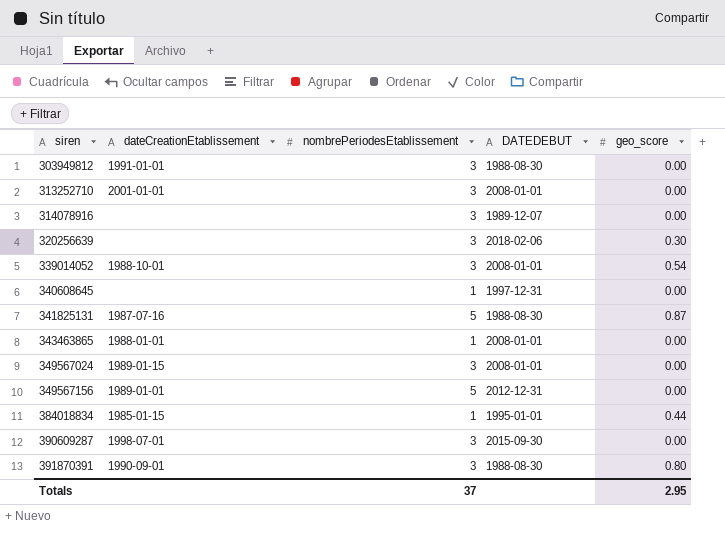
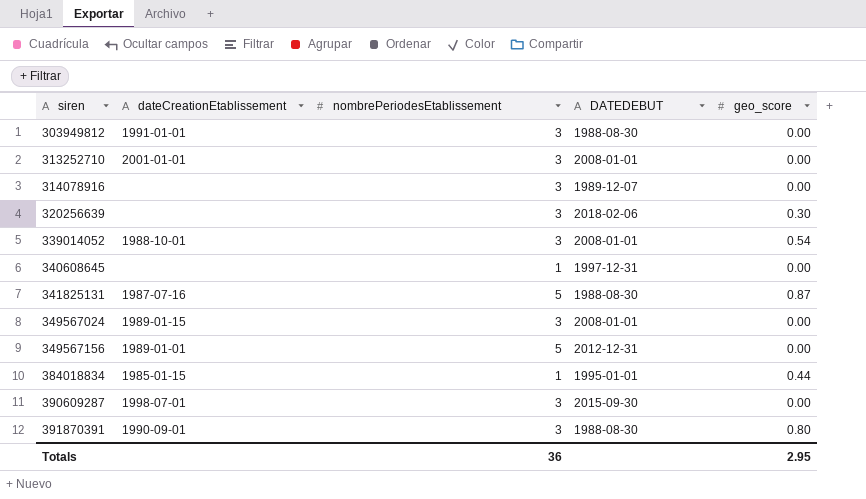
row 343463865: 1988-01-01 | 1 | 2008-01-01 | 0.00 -> none
Totals | nombrePeriodesEtablissement: 37 -> 36

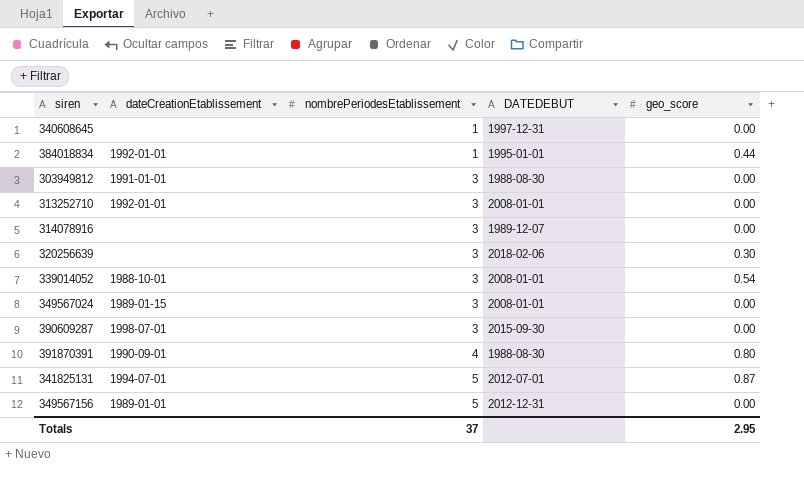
row order: siren ascending -> nombrePeriodesEtablissement ascending
384018834 | dateCreationEtablissement: 1985-01-15 -> 1992-01-01
313252710 | dateCreationEtablissement: 2001-01-01 -> 1992-01-01
391870391 | nombrePeriodesEtablissement: 3 -> 4
341825131 | dateCreationEtablissement: 1987-07-16 -> 1994-07-01
341825131 | DATEDEBUT: 1988-08-30 -> 2012-07-01
Totals | nombrePeriodesEtablissement: 36 -> 37

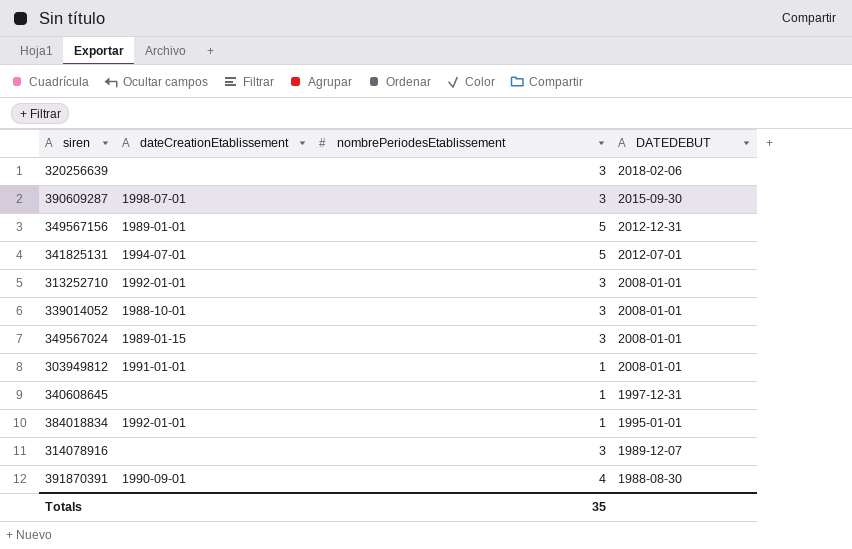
row order: nombrePeriodesEtablissement ascending -> DATEDEBUT descending
column geo_score | position: 5 -> none
303949812 | nombrePeriodesEtablissement: 3 -> 1
303949812 | DATEDEBUT: 1988-08-30 -> 2008-01-01
Totals | nombrePeriodesEtablissement: 37 -> 35

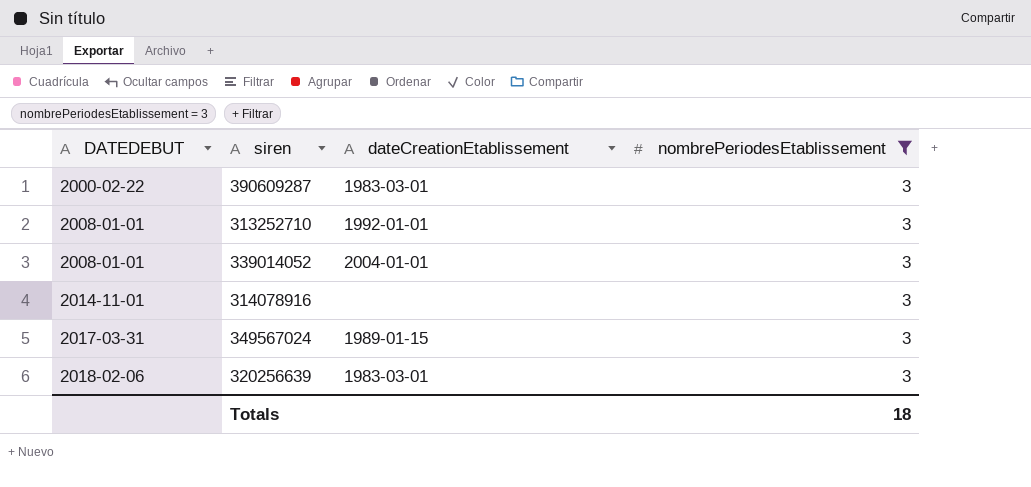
filter: none -> nombrePeriodesEtablissement = 3
row order: DATEDEBUT descending -> DATEDEBUT ascending
column DATEDEBUT | position: 4 -> 1
390609287 | DATEDEBUT: 2015-09-30 -> 2000-02-22
390609287 | dateCreationEtablissement: 1998-07-01 -> 1983-03-01
339014052 | dateCreationEtablissement: 1988-10-01 -> 2004-01-01
314078916 | DATEDEBUT: 1989-12-07 -> 2014-11-01
349567024 | DATEDEBUT: 2008-01-01 -> 2017-03-31
320256639 | dateCreationEtablissement: none -> 1983-03-01
Totals | nombrePeriodesEtablissement: 35 -> 18

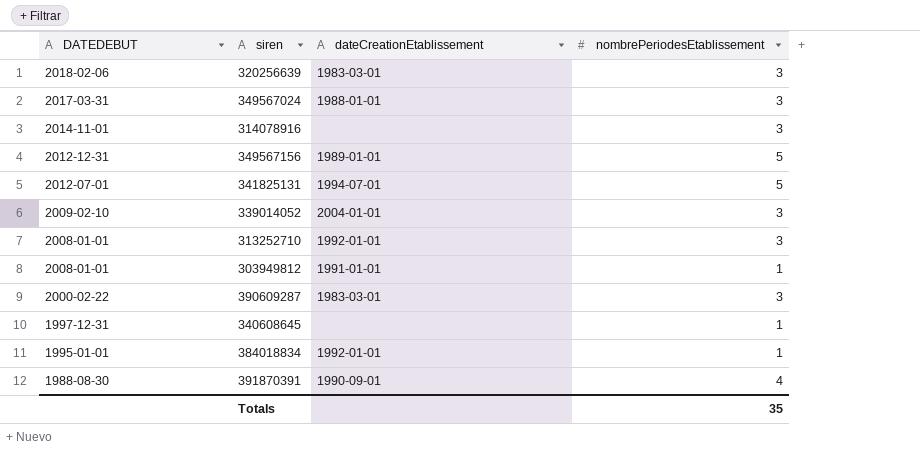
filter: nombrePeriodesEtablissement = 3 -> none
row order: DATEDEBUT ascending -> DATEDEBUT descending
349567024 | dateCreationEtablissement: 1989-01-15 -> 1988-01-01
339014052 | DATEDEBUT: 2008-01-01 -> 2009-02-10
Totals | nombrePeriodesEtablissement: 18 -> 35

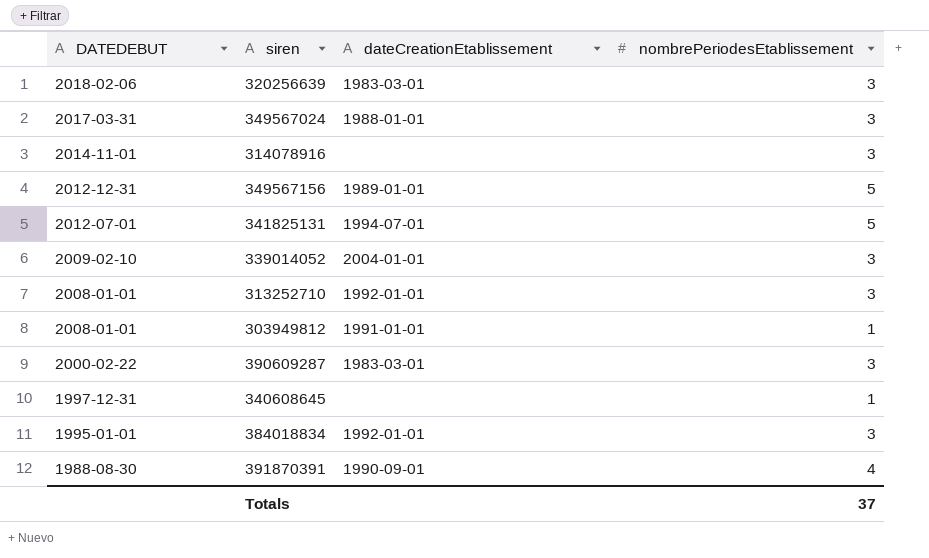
384018834 | nombrePeriodesEtablissement: 1 -> 3
Totals | nombrePeriodesEtablissement: 35 -> 37

